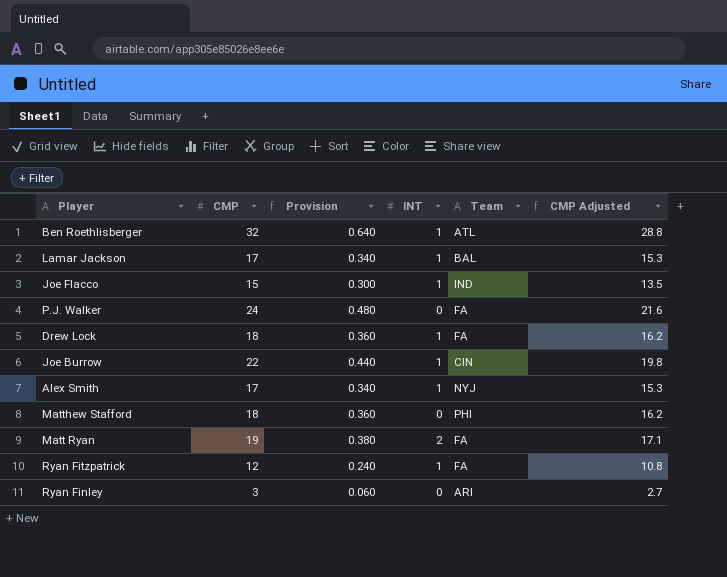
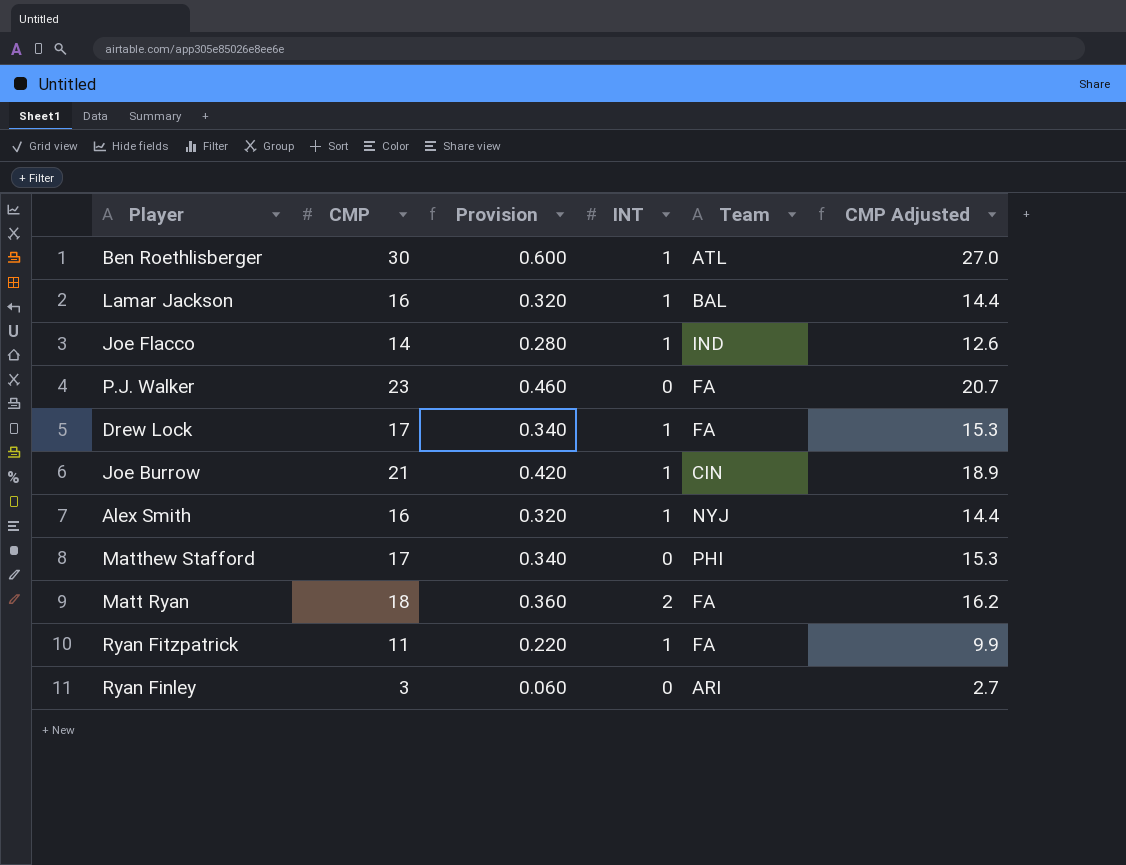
Ben Roethlisberger | CMP: 32 -> 30
Ben Roethlisberger | Provision: 0.640 -> 0.600
Ben Roethlisberger | CMP Adjusted: 28.8 -> 27.0
Lamar Jackson | CMP: 17 -> 16
Lamar Jackson | Provision: 0.340 -> 0.320
Lamar Jackson | CMP Adjusted: 15.3 -> 14.4
Joe Flacco | CMP: 15 -> 14
Joe Flacco | Provision: 0.300 -> 0.280
Joe Flacco | CMP Adjusted: 13.5 -> 12.6
P.J. Walker | CMP: 24 -> 23
P.J. Walker | Provision: 0.480 -> 0.460
P.J. Walker | CMP Adjusted: 21.6 -> 20.7
Drew Lock | CMP: 18 -> 17
Drew Lock | Provision: 0.360 -> 0.340
Drew Lock | CMP Adjusted: 16.2 -> 15.3
Joe Burrow | CMP: 22 -> 21
Joe Burrow | Provision: 0.440 -> 0.420
Joe Burrow | CMP Adjusted: 19.8 -> 18.9
Alex Smith | CMP: 17 -> 16
Alex Smith | Provision: 0.340 -> 0.320
Alex Smith | CMP Adjusted: 15.3 -> 14.4
Matthew Stafford | CMP: 18 -> 17
Matthew Stafford | Provision: 0.360 -> 0.340
Matthew Stafford | CMP Adjusted: 16.2 -> 15.3
Matt Ryan | CMP: 19 -> 18
Matt Ryan | Provision: 0.380 -> 0.360
Matt Ryan | CMP Adjusted: 17.1 -> 16.2
Ryan Fitzpatrick | CMP: 12 -> 11
Ryan Fitzpatrick | Provision: 0.240 -> 0.220
Ryan Fitzpatrick | CMP Adjusted: 10.8 -> 9.9

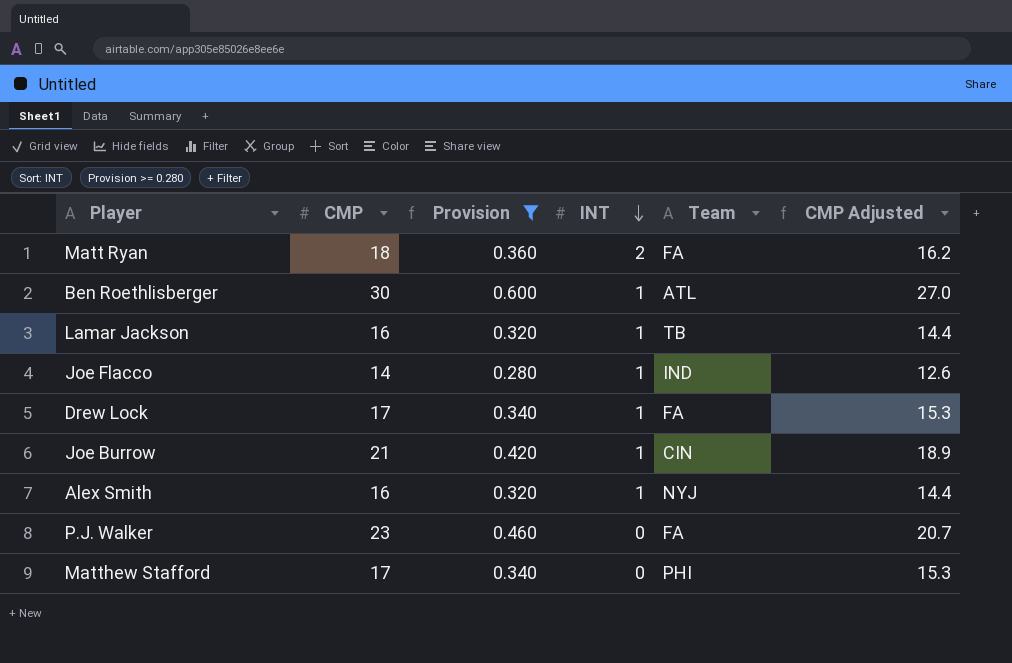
filter: none -> Provision >= 0.280
row order: none -> INT descending
Lamar Jackson | Team: BAL -> TB

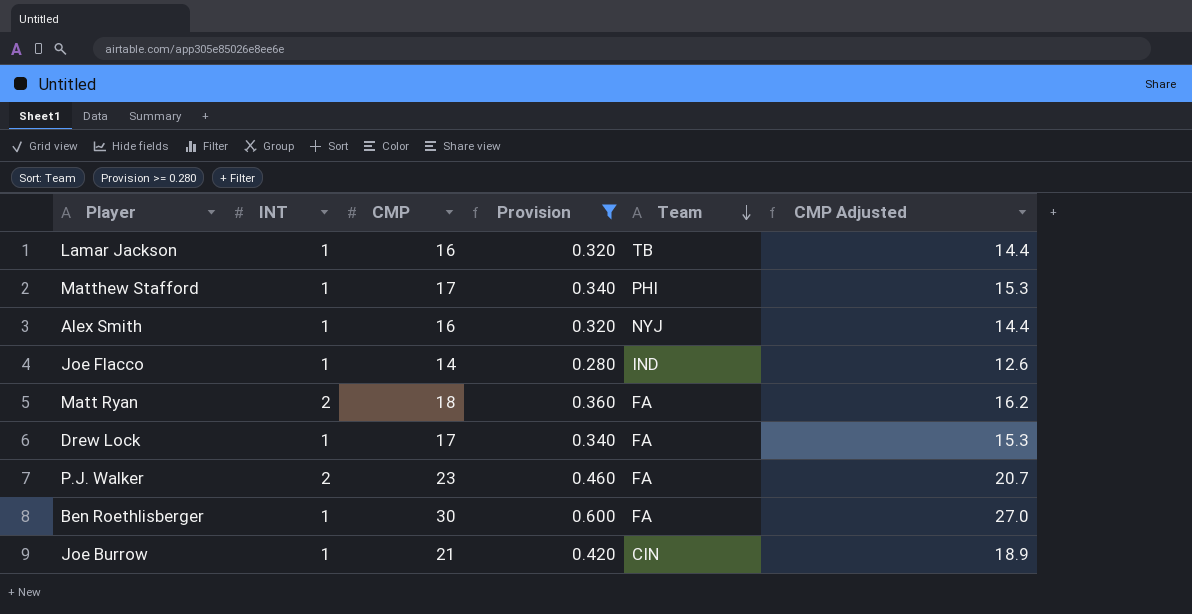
row order: INT descending -> Team descending
column INT | position: 4 -> 2
Matthew Stafford | INT: 0 -> 1
P.J. Walker | INT: 0 -> 2
Ben Roethlisberger | Team: ATL -> FA

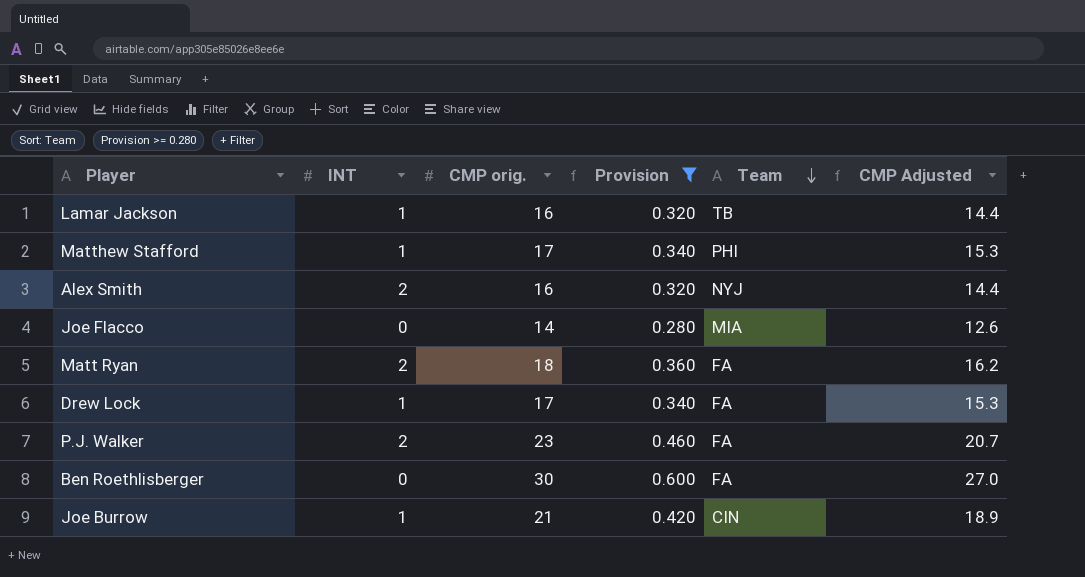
column name: CMP -> CMP orig.
Alex Smith | INT: 1 -> 2
Joe Flacco | INT: 1 -> 0
Joe Flacco | Team: IND -> MIA
Ben Roethlisberger | INT: 1 -> 0

